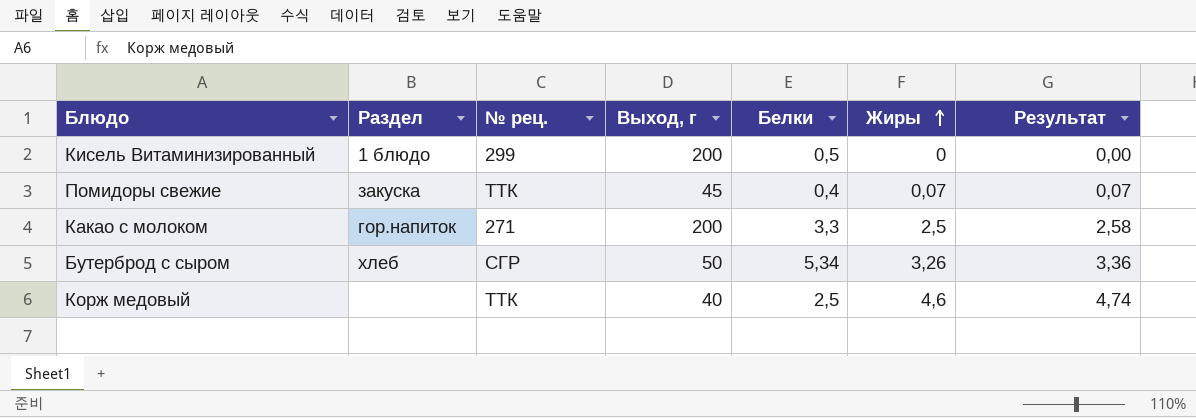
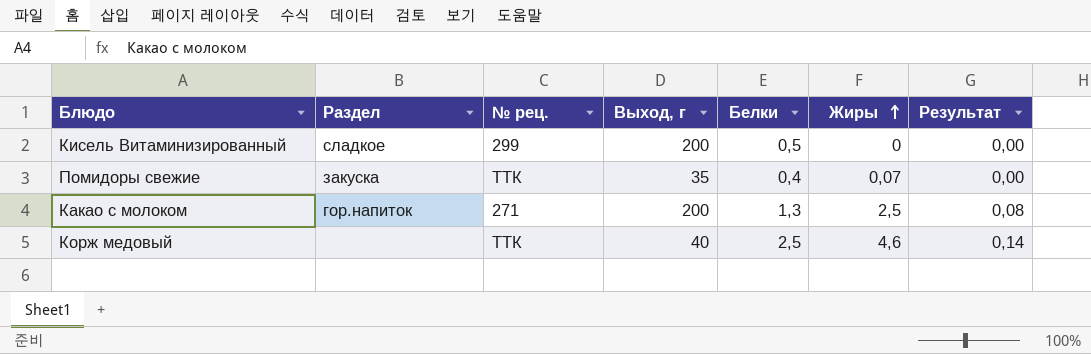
column Результат | formula: [Жиры] * 1,03 -> [Жиры] * 0,03
row Бутерброд с сыром: хлеб | СГР | 50 | 5,34 | 3,26 | 3,36 -> none
Кисель Витаминизированный | Раздел: 1 блюдо -> сладкое
Помидоры свежие | Выход, г: 45 -> 35
Какао с молоком | Белки: 3,3 -> 1,3

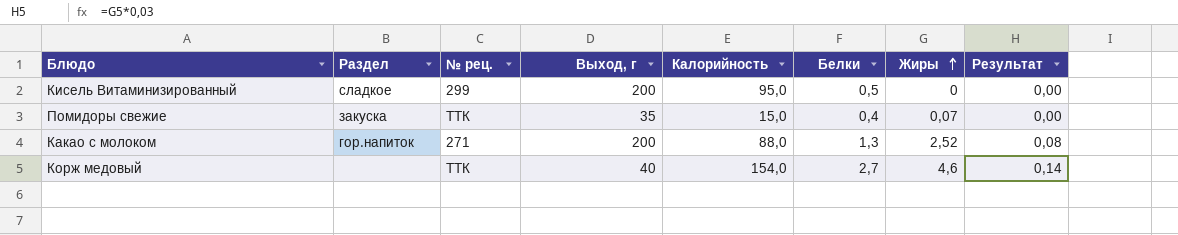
column Калорийность | position: none -> 5
Какао с молоком | Жиры: 2,5 -> 2,52
Корж медовый | Белки: 2,5 -> 2,7

